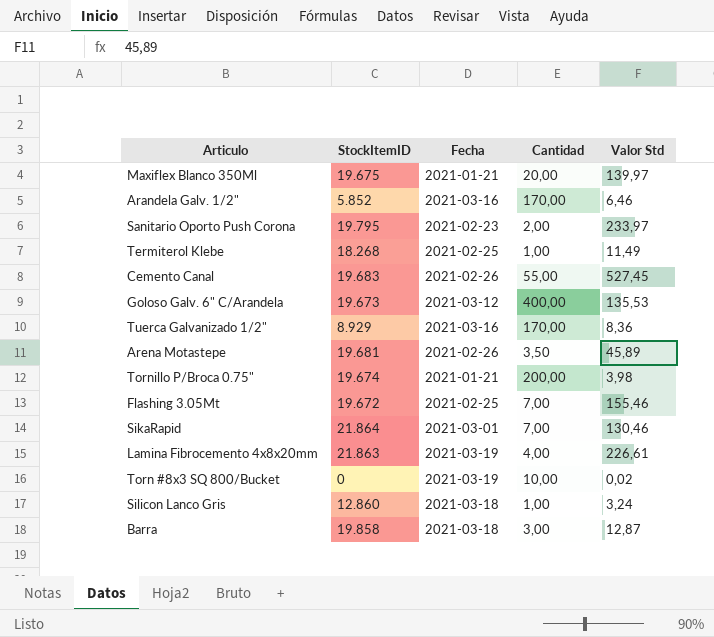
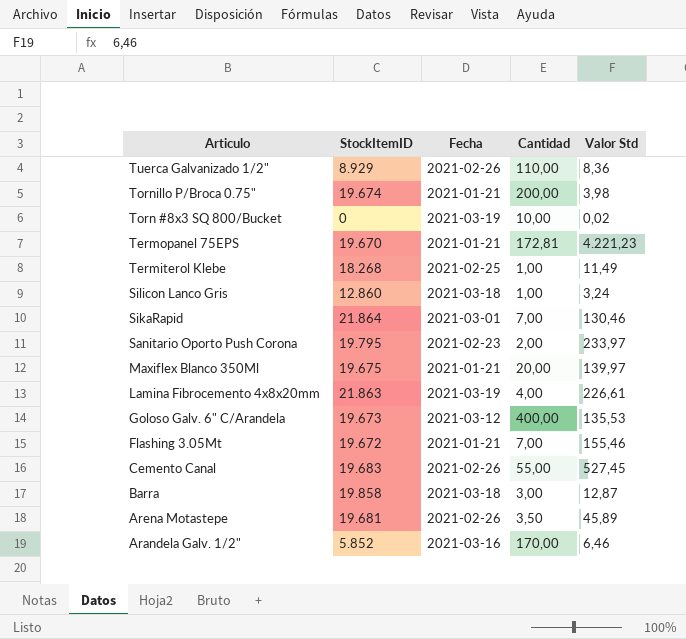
row order: none -> Articulo descending
Tuerca Galvanizado 1/2" | Fecha: 2021-03-16 -> 2021-02-26
Tuerca Galvanizado 1/2" | Cantidad: 170,00 -> 110,00
row Termopanel 75EPS: none -> 19.670 | 2021-01-21 | 172,81 | 4.221,23
Flashing 3.05Mt | Fecha: 2021-02-25 -> 2021-01-21

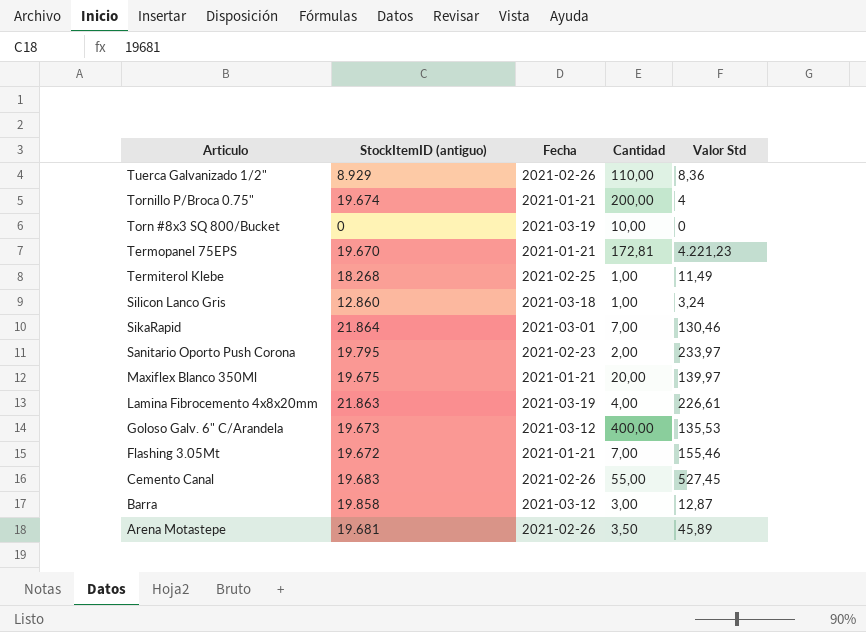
column name: StockItemID -> StockItemID (antiguo)
row Arandela Galv. 1/2": 5.852 | 2021-03-16 | 170,00 | 6,46 -> none
Tornillo P/Broca 0.75" | Valor Std: 3,98 -> 4
Torn #8x3 SQ 800/Bucket | Valor Std: 0,02 -> 0
Barra | Fecha: 2021-03-18 -> 2021-03-12

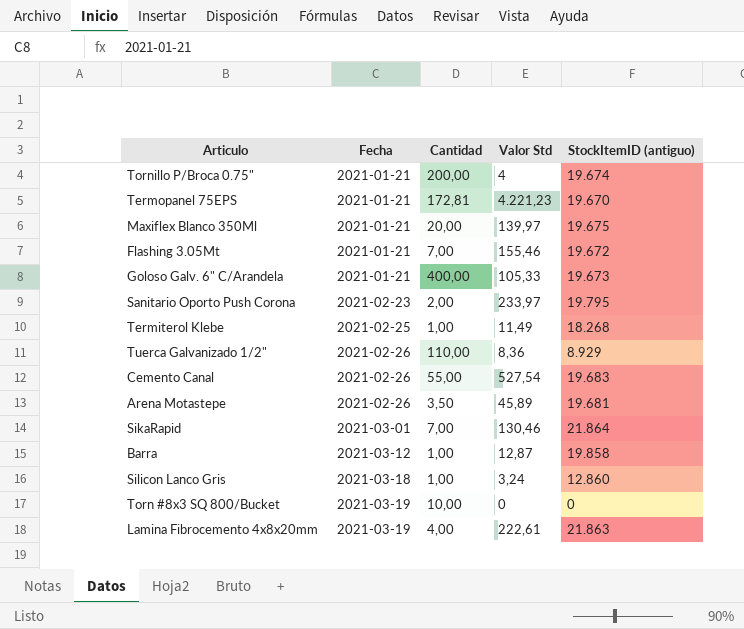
row order: Articulo descending -> Fecha ascending
column StockItemID (antiguo) | position: 2 -> 5
Goloso Galv. 6" C/Arandela | Fecha: 2021-03-12 -> 2021-01-21
Goloso Galv. 6" C/Arandela | Valor Std: 135,53 -> 105,33
Cemento Canal | Valor Std: 527,45 -> 527,54
Barra | Cantidad: 3,00 -> 1,00
Lamina Fibrocemento 4x8x20mm | Valor Std: 226,61 -> 222,61

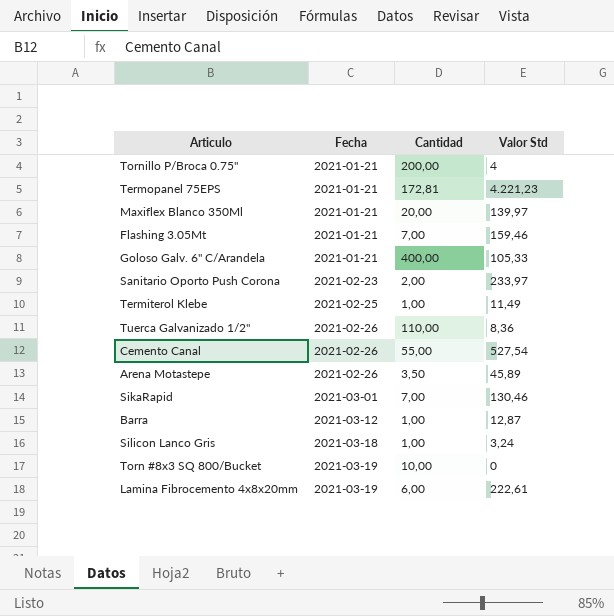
column StockItemID (antiguo) | position: 5 -> none
Flashing 3.05Mt | Valor Std: 155,46 -> 159,46
Lamina Fibrocemento 4x8x20mm | Cantidad: 4,00 -> 6,00

